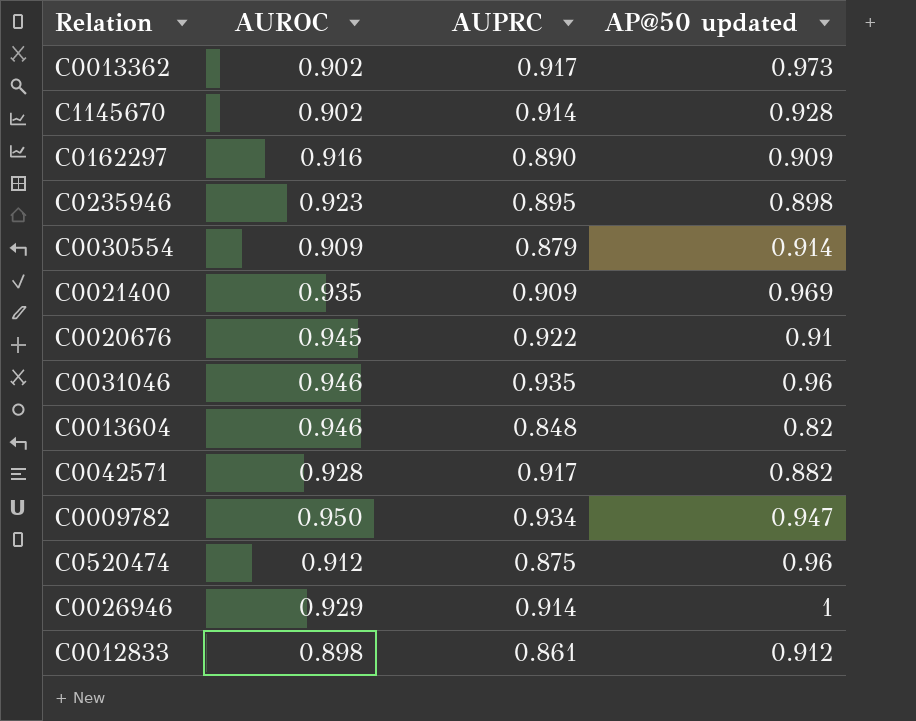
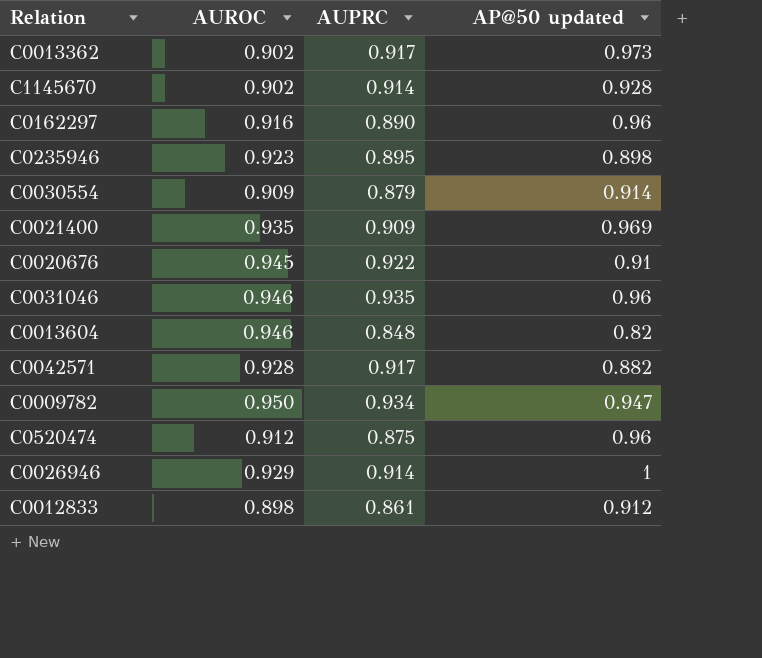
C0162297 | AP@50 updated: 0.909 -> 0.96

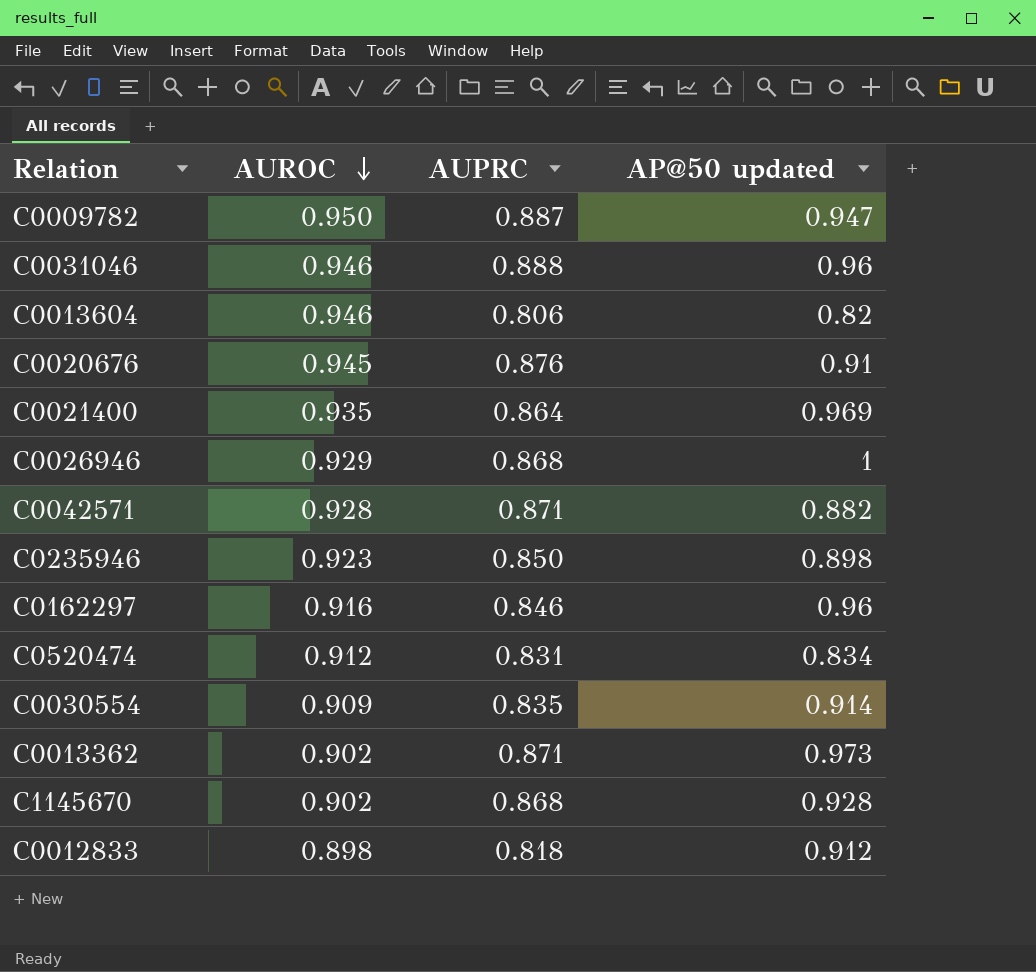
row order: none -> AUROC descending
C0009782 | AUPRC: 0.934 -> 0.887
C0031046 | AUPRC: 0.935 -> 0.888
C0013604 | AUPRC: 0.848 -> 0.806
C0020676 | AUPRC: 0.922 -> 0.876
C0021400 | AUPRC: 0.909 -> 0.864
C0026946 | AUPRC: 0.914 -> 0.868
C0042571 | AUPRC: 0.917 -> 0.871
C0235946 | AUPRC: 0.895 -> 0.850
C0162297 | AUPRC: 0.890 -> 0.846
C0520474 | AUPRC: 0.875 -> 0.831
C0520474 | AP@50 updated: 0.96 -> 0.834
C0030554 | AUPRC: 0.879 -> 0.835
C0013362 | AUPRC: 0.917 -> 0.871
C1145670 | AUPRC: 0.914 -> 0.868
C0012833 | AUPRC: 0.861 -> 0.818

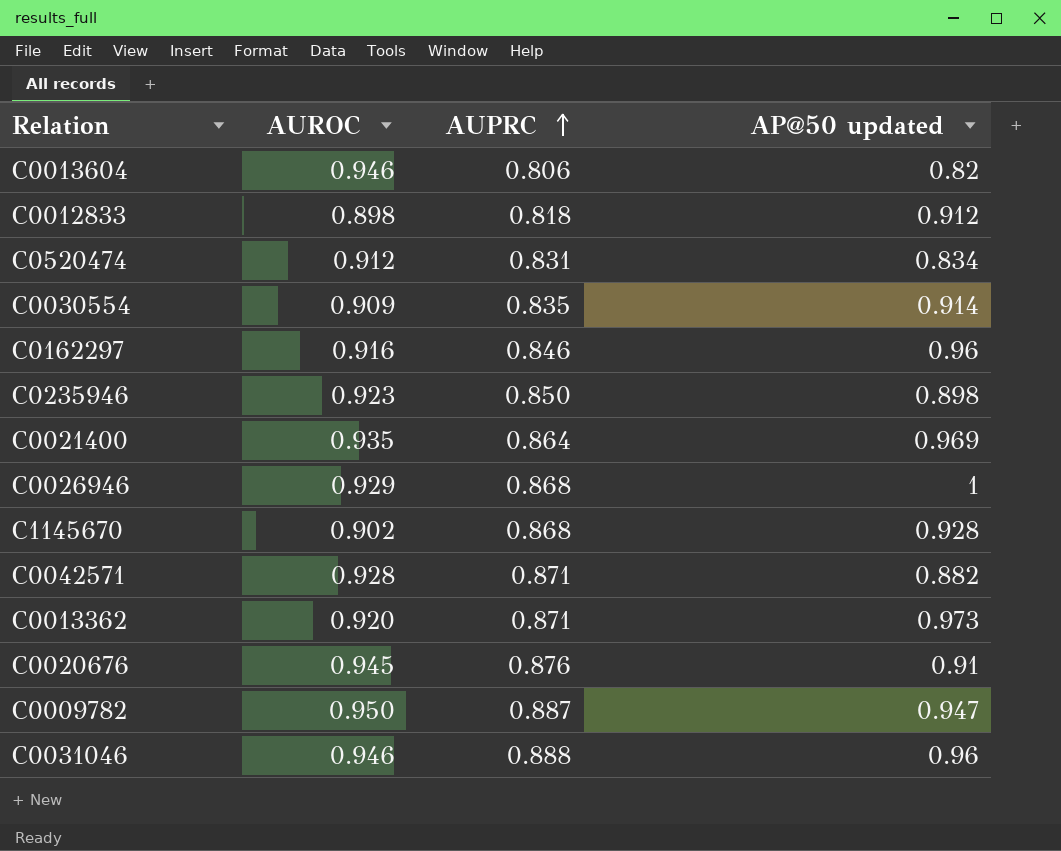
row order: AUROC descending -> AUPRC ascending
C0013362 | AUROC: 0.902 -> 0.920

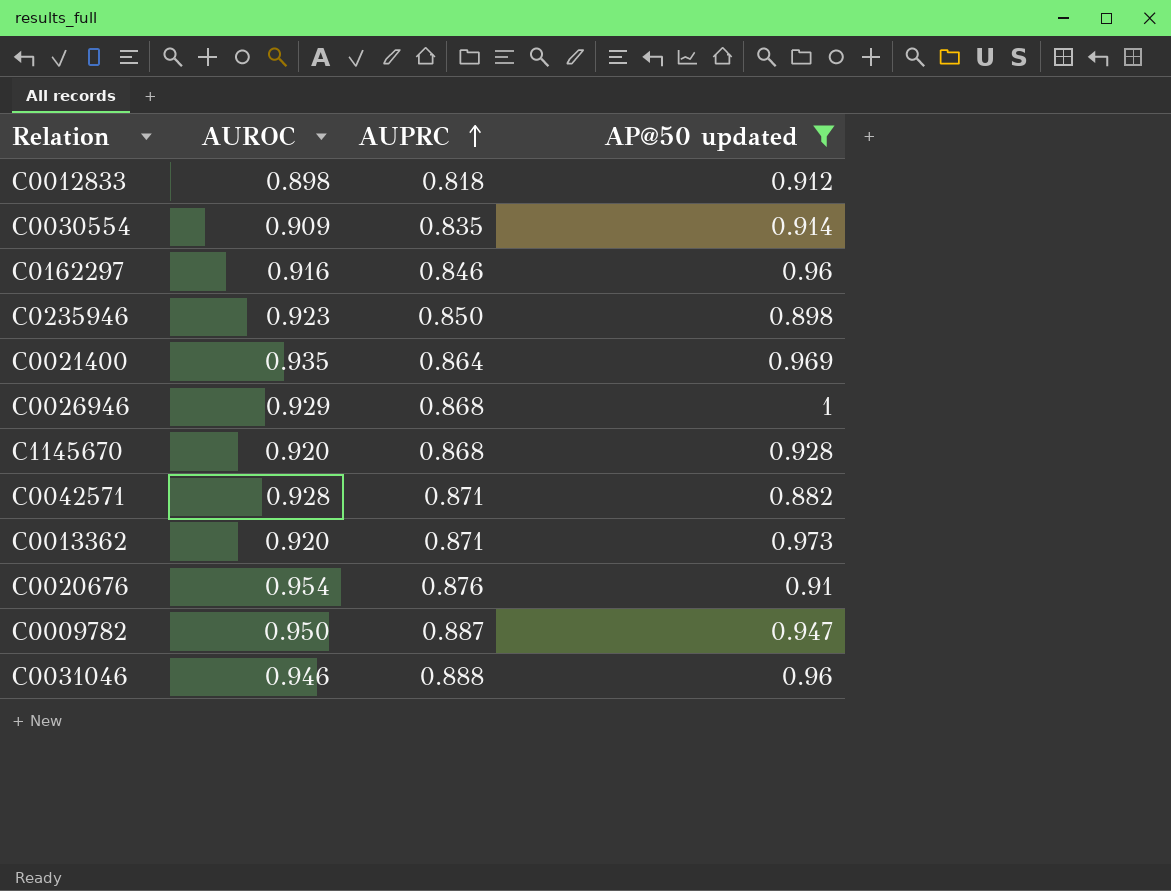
filter: none -> AP@50 updated >= 0.882
C1145670 | AUROC: 0.902 -> 0.920
C0020676 | AUROC: 0.945 -> 0.954

